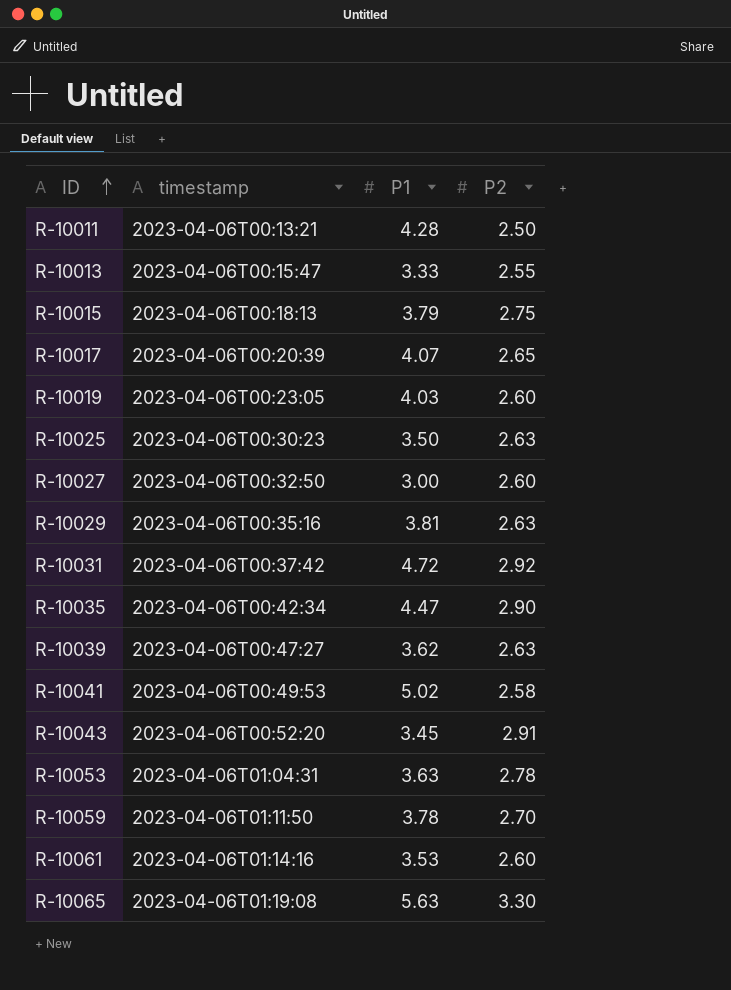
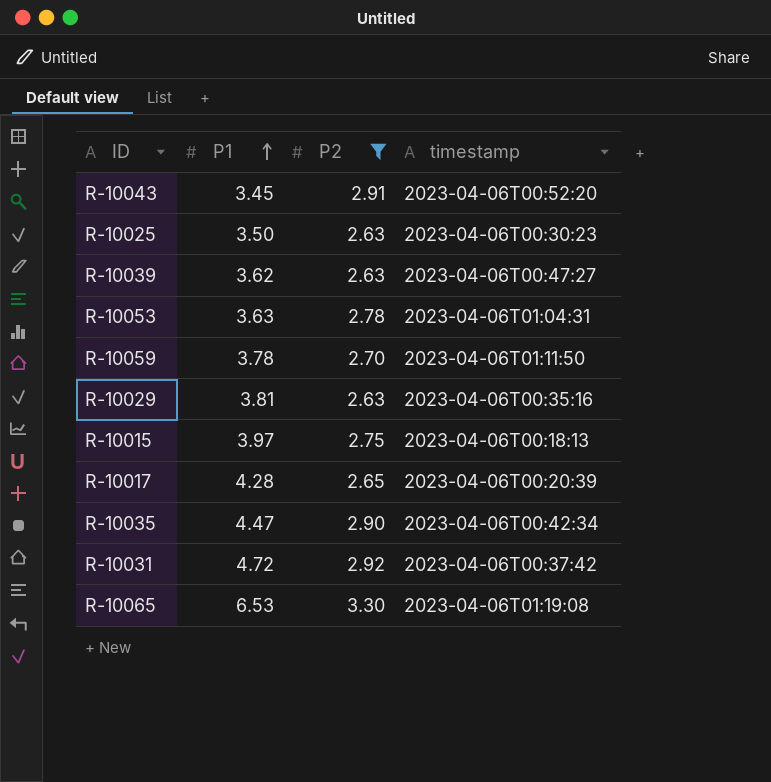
filter: none -> P2 >= 2.63
row order: ID ascending -> P1 ascending
column timestamp | position: 2 -> 4
R-10015 | P1: 3.79 -> 3.97
R-10017 | P1: 4.07 -> 4.28
R-10065 | P1: 5.63 -> 6.53

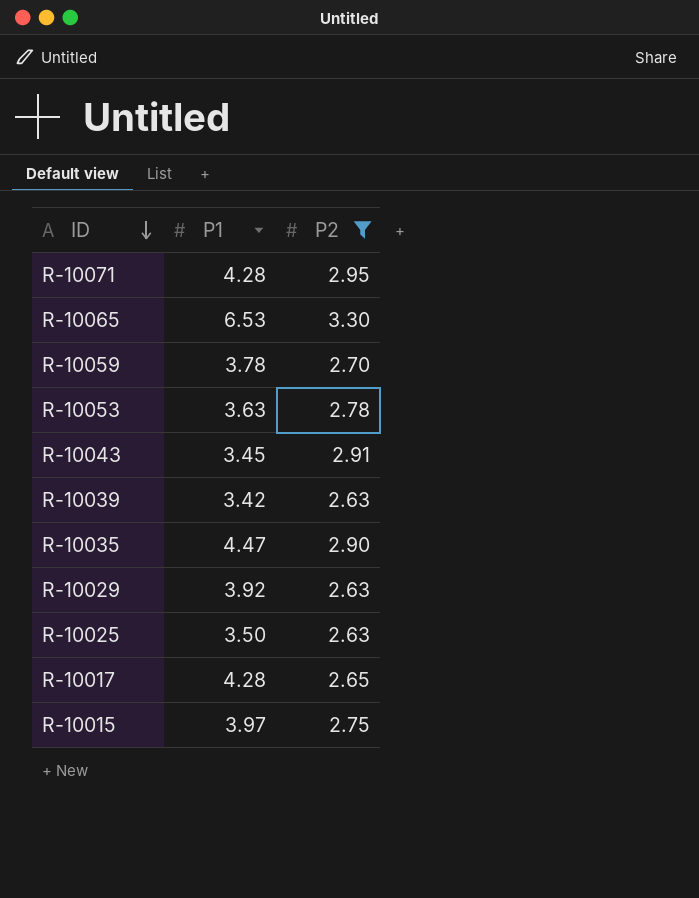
row order: P1 ascending -> ID descending
column timestamp | position: 4 -> none
row R-10031: 4.72 | 2.92 | 2023-04-06T00:37:42 -> none
row R-10071: none -> 4.28 | 2.95
R-10039 | P1: 3.62 -> 3.42
R-10029 | P1: 3.81 -> 3.92

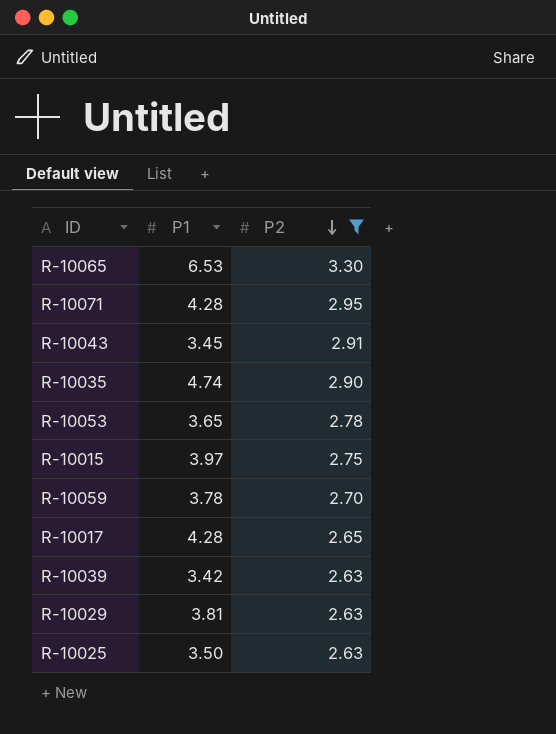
row order: ID descending -> P2 descending
R-10035 | P1: 4.47 -> 4.74
R-10053 | P1: 3.63 -> 3.65
R-10029 | P1: 3.92 -> 3.81

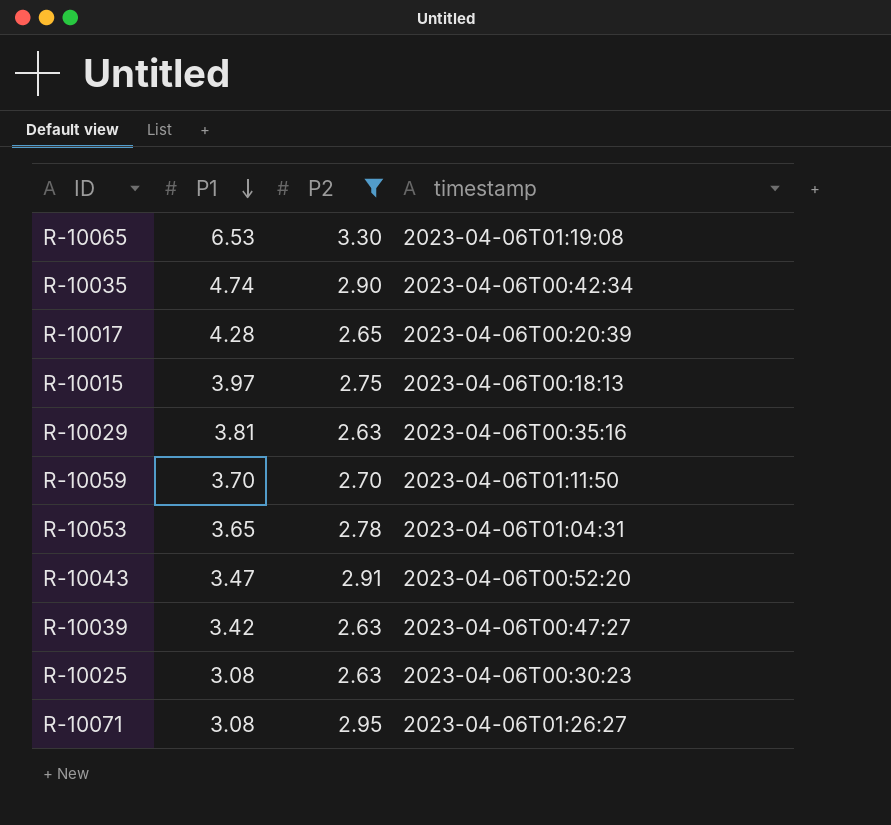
row order: P2 descending -> P1 descending
column timestamp | position: none -> 4
R-10059 | P1: 3.78 -> 3.70
R-10043 | P1: 3.45 -> 3.47
R-10025 | P1: 3.50 -> 3.08
R-10071 | P1: 4.28 -> 3.08

